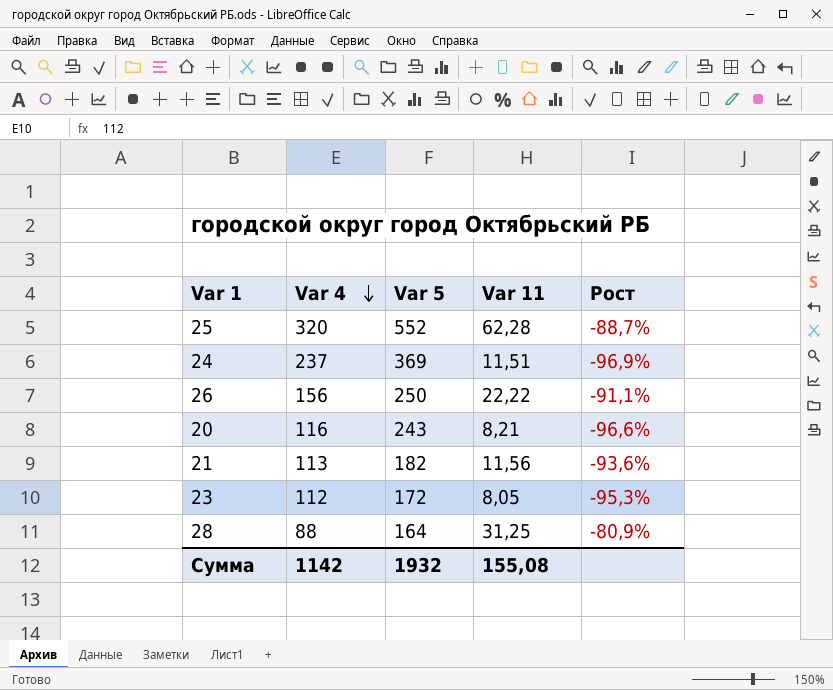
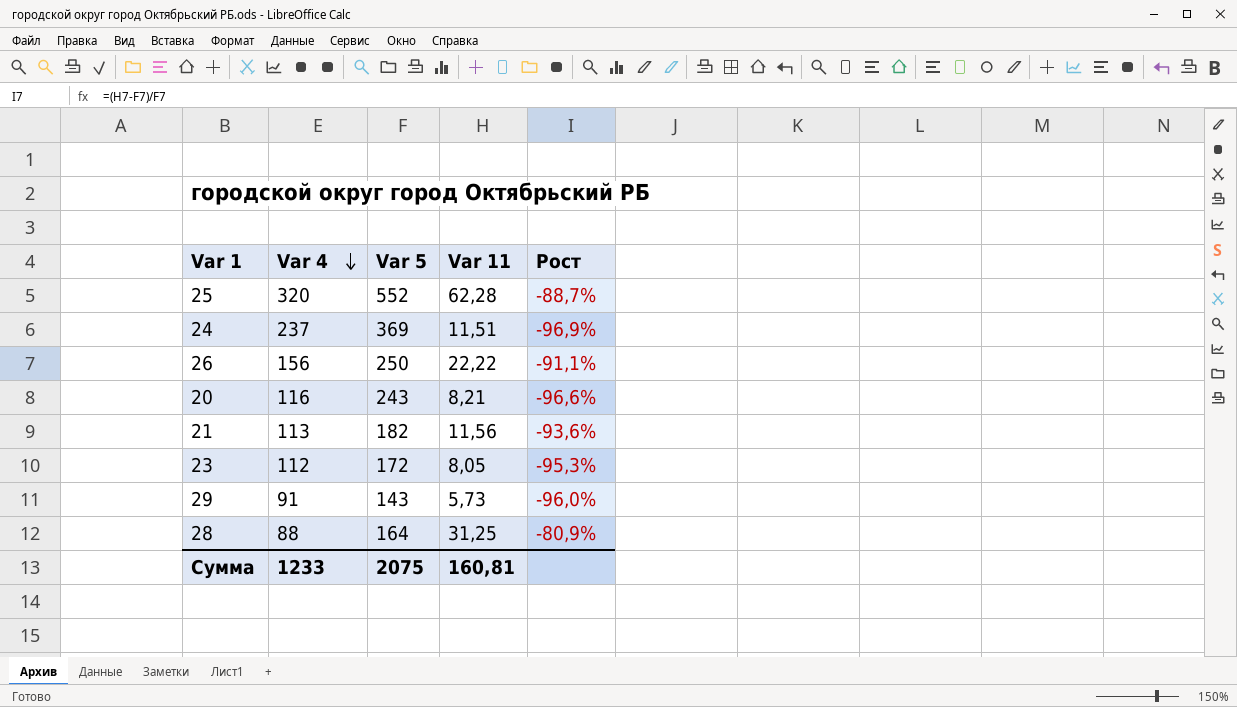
row 29: none -> 91 | 143 | 5,73 | -96,0%
Сумма | Var 4: 1142 -> 1233
Сумма | Var 5: 1932 -> 2075
Сумма | Var 11: 155,08 -> 160,81

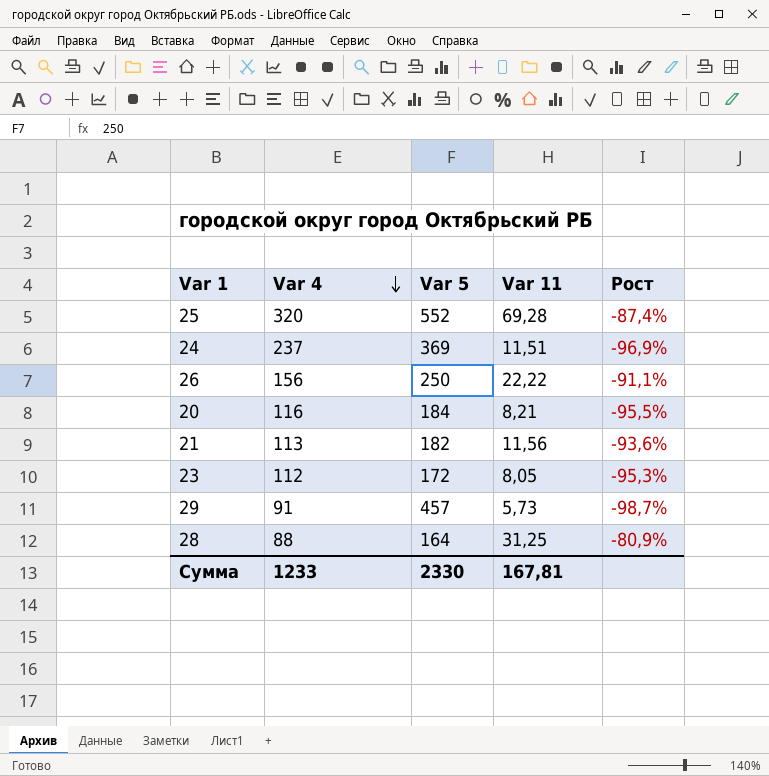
25 | Var 11: 62,28 -> 69,28
25 | Рост: -88,7% -> -87,4%
20 | Var 5: 243 -> 184
20 | Рост: -96,6% -> -95,5%
29 | Var 5: 143 -> 457
29 | Рост: -96,0% -> -98,7%
Сумма | Var 5: 2075 -> 2330
Сумма | Var 11: 160,81 -> 167,81

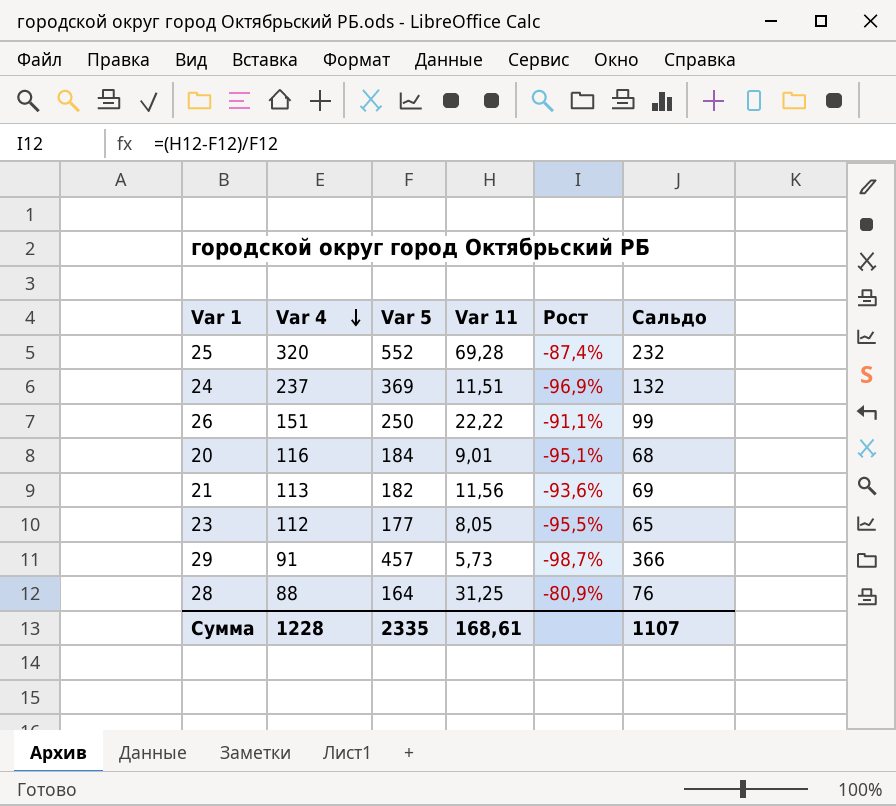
column Сальдо | formula: none -> [Var 5] - [Var 4]
26 | Var 4: 156 -> 151
20 | Var 11: 8,21 -> 9,01
20 | Рост: -95,5% -> -95,1%
23 | Var 5: 172 -> 177
23 | Рост: -95,3% -> -95,5%
Сумма | Var 4: 1233 -> 1228
Сумма | Var 5: 2330 -> 2335
Сумма | Var 11: 167,81 -> 168,61

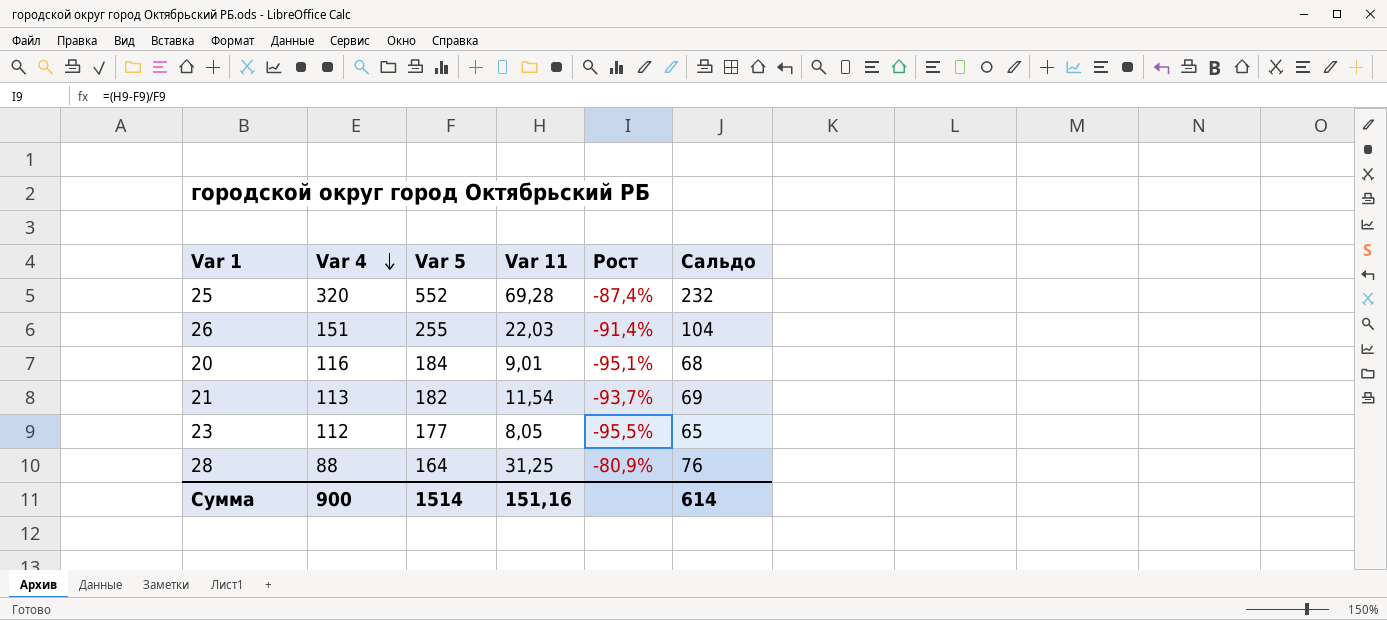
row 24: 237 | 369 | 11,51 | -96,9% | 132 -> none
row 29: 91 | 457 | 5,73 | -98,7% | 366 -> none
26 | Var 5: 250 -> 255
26 | Var 11: 22,22 -> 22,03
26 | Рост: -91,1% -> -91,4%
26 | Сальдо: 99 -> 104
21 | Var 11: 11,56 -> 11,54
21 | Рост: -93,6% -> -93,7%
Сумма | Var 4: 1228 -> 900
Сумма | Var 5: 2335 -> 1514
Сумма | Var 11: 168,61 -> 151,16
Сумма | Сальдо: 1107 -> 614

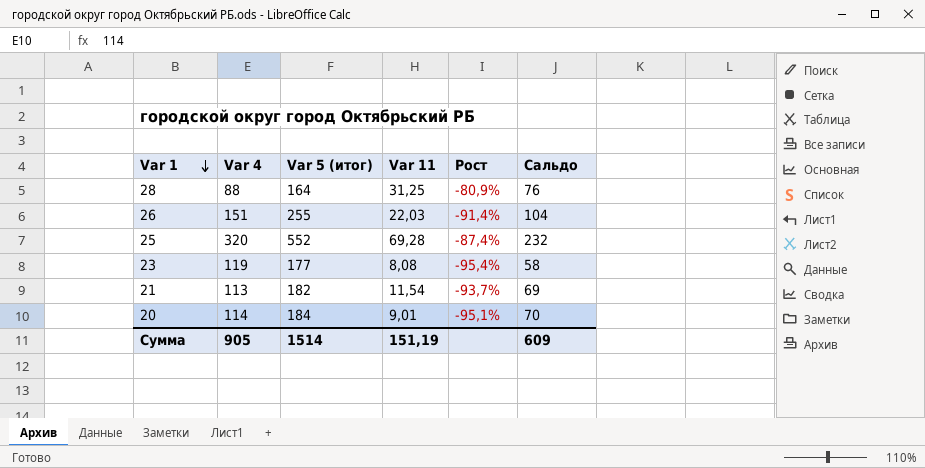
row order: Var 4 descending -> Var 1 descending
column name: Var 5 -> Var 5 (итог)
23 | Var 4: 112 -> 119
23 | Var 11: 8,05 -> 8,08
23 | Рост: -95,5% -> -95,4%
23 | Сальдо: 65 -> 58
20 | Var 4: 116 -> 114
20 | Сальдо: 68 -> 70
Сумма | Var 4: 900 -> 905
Сумма | Var 11: 151,16 -> 151,19
Сумма | Сальдо: 614 -> 609

